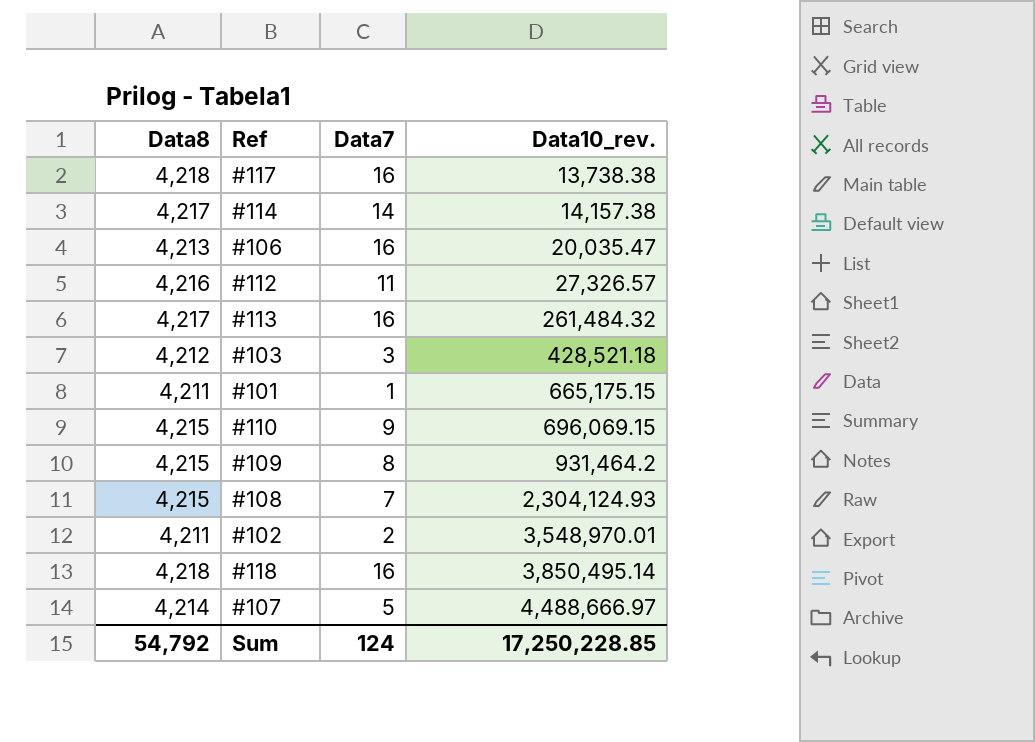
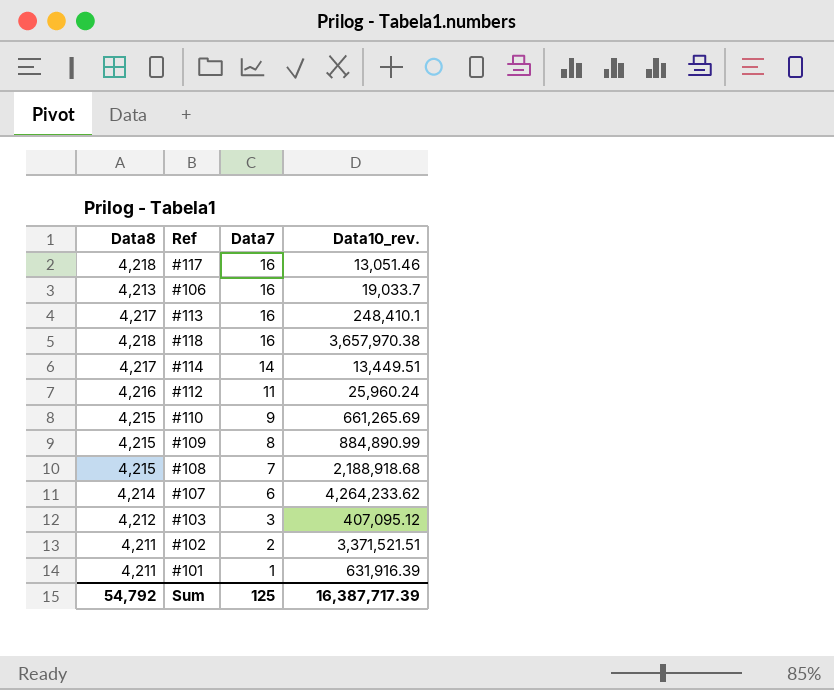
row order: Data10_rev. ascending -> Data7 descending
#117 | Data10_rev.: 13,738.38 -> 13,051.46
#106 | Data10_rev.: 20,035.47 -> 19,033.7
#113 | Data10_rev.: 261,484.32 -> 248,410.1
#118 | Data10_rev.: 3,850,495.14 -> 3,657,970.38
#114 | Data10_rev.: 14,157.38 -> 13,449.51
#112 | Data10_rev.: 27,326.57 -> 25,960.24
#110 | Data10_rev.: 696,069.15 -> 661,265.69
#109 | Data10_rev.: 931,464.2 -> 884,890.99
#108 | Data10_rev.: 2,304,124.93 -> 2,188,918.68
#107 | Data7: 5 -> 6
#107 | Data10_rev.: 4,488,666.97 -> 4,264,233.62
#103 | Data10_rev.: 428,521.18 -> 407,095.12
#102 | Data10_rev.: 3,548,970.01 -> 3,371,521.51
#101 | Data10_rev.: 665,175.15 -> 631,916.39
Sum | Data7: 124 -> 125
Sum | Data10_rev.: 17,250,228.85 -> 16,387,717.39

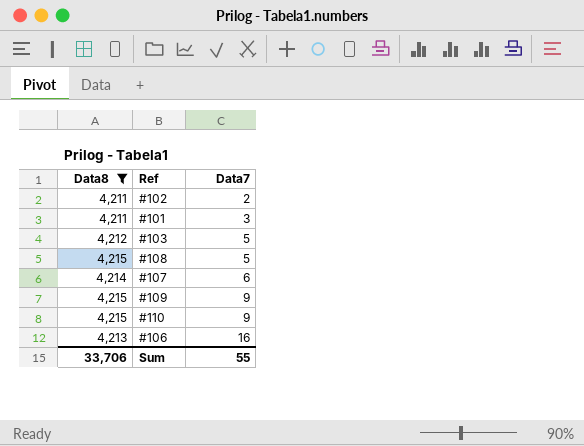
filter: none -> Data8 <= 4,215
row order: Data7 descending -> Data7 ascending
column Data10_rev. | position: 4 -> none
#101 | Data7: 1 -> 3
#103 | Data7: 3 -> 5
#108 | Data7: 7 -> 5
#109 | Data7: 8 -> 9
Sum | Data8: 54,792 -> 33,706
Sum | Data7: 125 -> 55

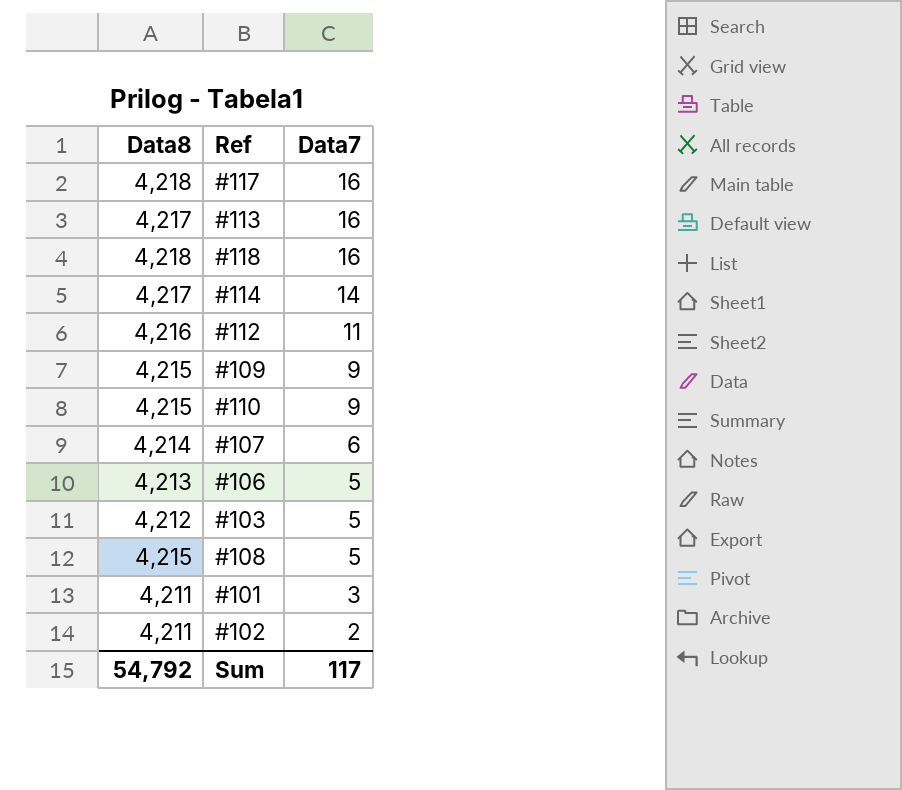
filter: Data8 <= 4,215 -> none
row order: Data7 ascending -> Data7 descending
#106 | Data7: 16 -> 5
Sum | Data8: 33,706 -> 54,792
Sum | Data7: 55 -> 117

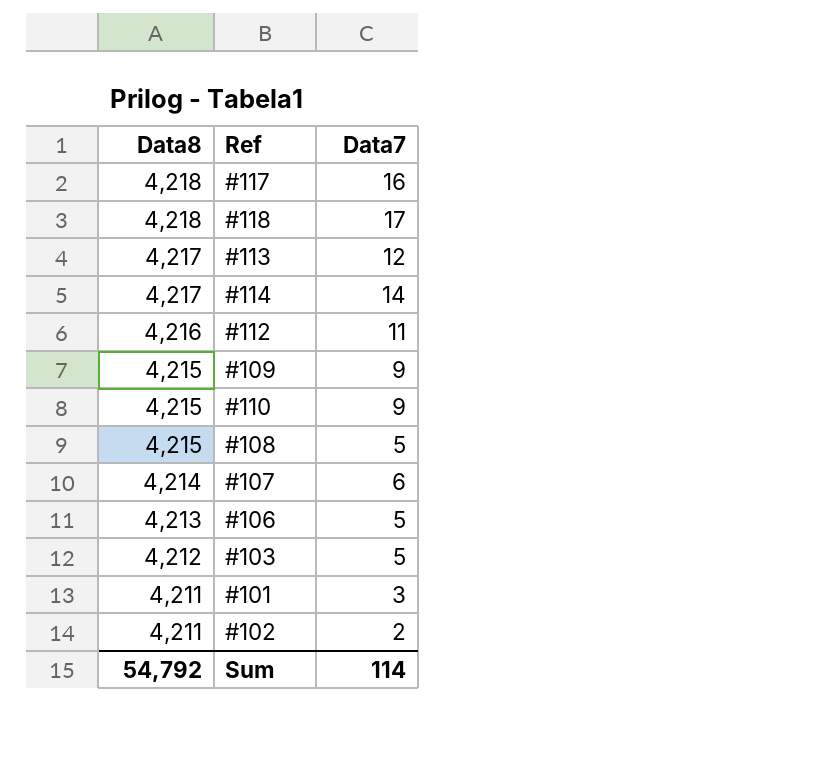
row order: Data7 descending -> Data8 descending
#118 | Data7: 16 -> 17
#113 | Data7: 16 -> 12
Sum | Data7: 117 -> 114

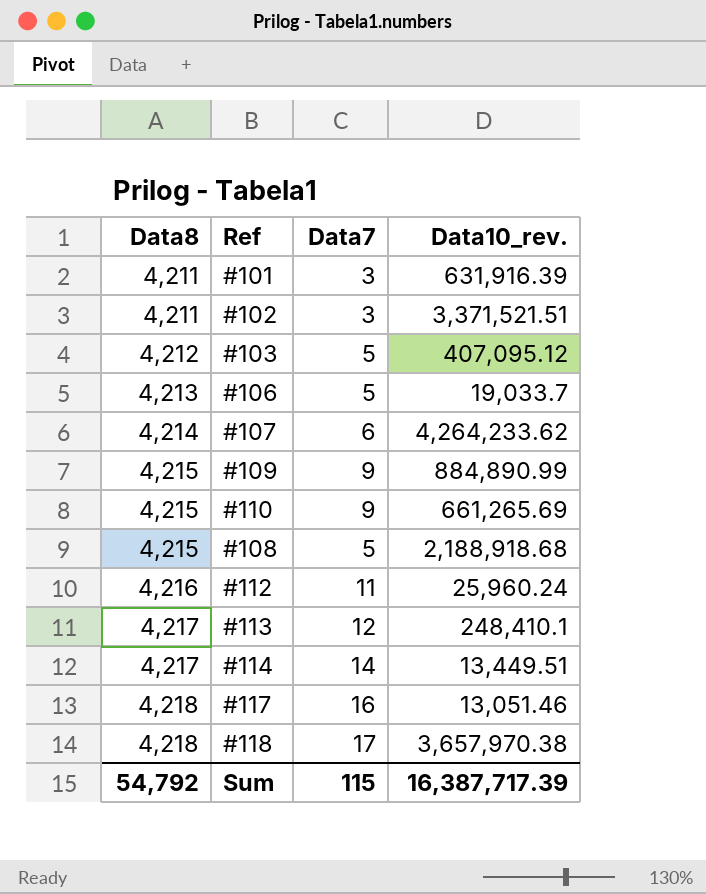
row order: Data8 descending -> Data8 ascending
column Data10_rev. | position: none -> 4
#102 | Data7: 2 -> 3
Sum | Data7: 114 -> 115

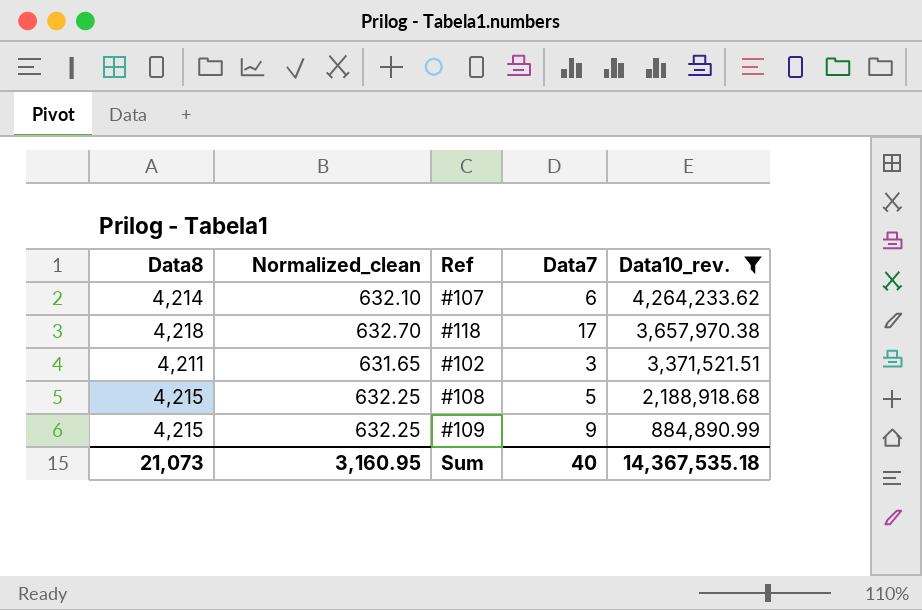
filter: none -> Data10_rev. >= 884,890.99
row order: Data8 ascending -> Data10_rev. descending
column Normalized_clean | formula: none -> [Data8] * 0.15
Sum | Data8: 54,792 -> 21,073
Sum | Data7: 115 -> 40
Sum | Data10_rev.: 16,387,717.39 -> 14,367,535.18

